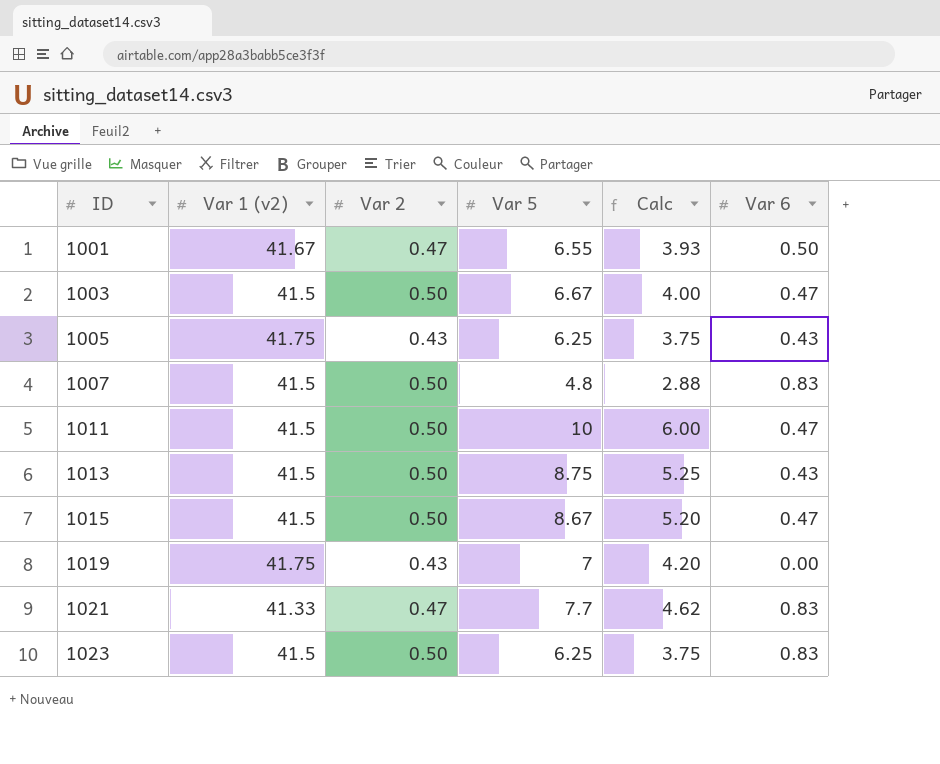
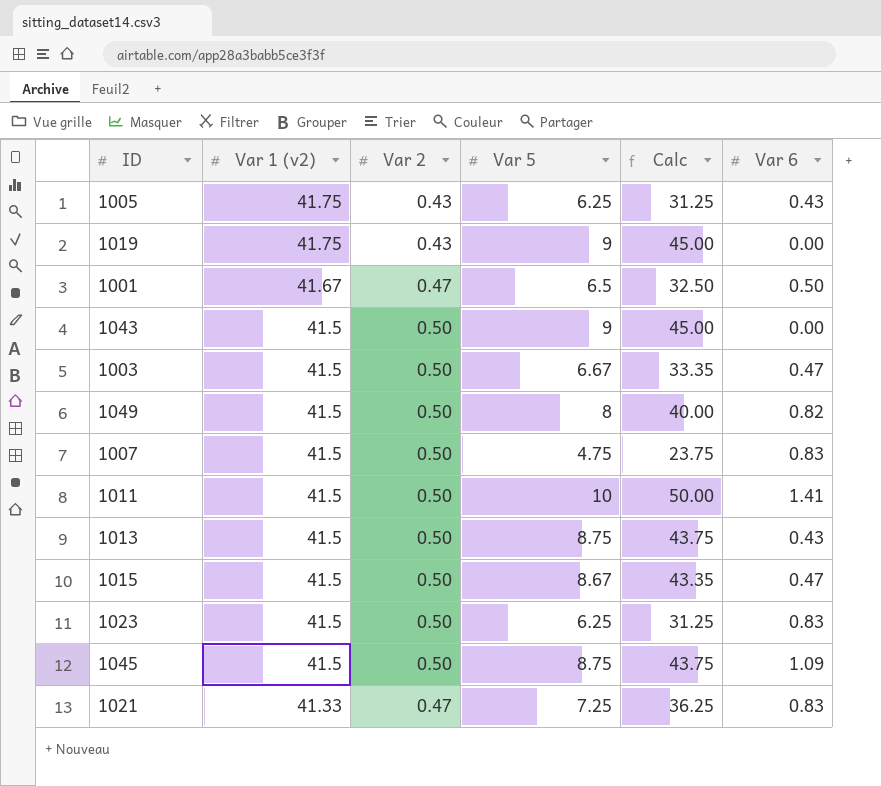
row order: ID ascending -> Var 1 (v2) descending
column Calc | formula: [Var 5] * 0.6 -> [Var 5] * 5
1019 | Var 5: 7 -> 9
1001 | Var 5: 6.55 -> 6.5
row 1043: none -> 41.5 | 0.50 | 9 | 45.00 | 0.00
row 1049: none -> 41.5 | 0.50 | 8 | 40.00 | 0.82
1007 | Var 5: 4.8 -> 4.75
1011 | Var 6: 0.47 -> 1.41
row 1045: none -> 41.5 | 0.50 | 8.75 | 43.75 | 1.09
1021 | Var 5: 7.7 -> 7.25

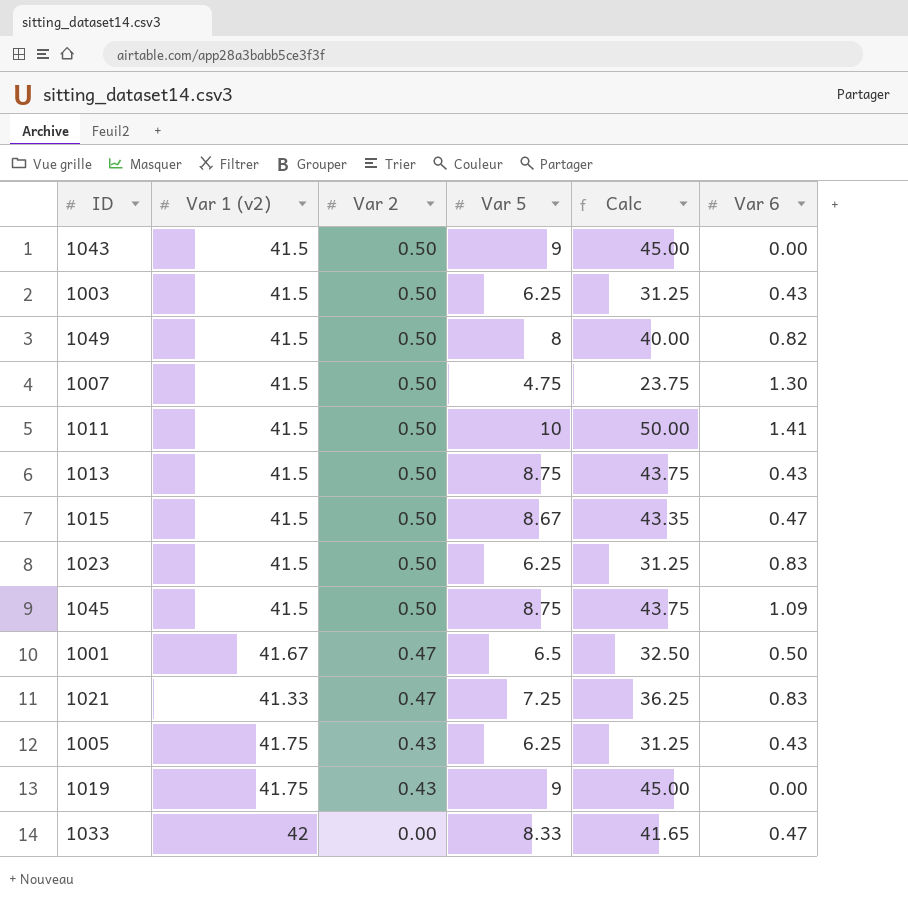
row order: Var 1 (v2) descending -> Var 2 descending
1003 | Var 5: 6.67 -> 6.25
1003 | Calc: 33.35 -> 31.25
1003 | Var 6: 0.47 -> 0.43
1007 | Var 6: 0.83 -> 1.30
row 1033: none -> 42 | 0.00 | 8.33 | 41.65 | 0.47

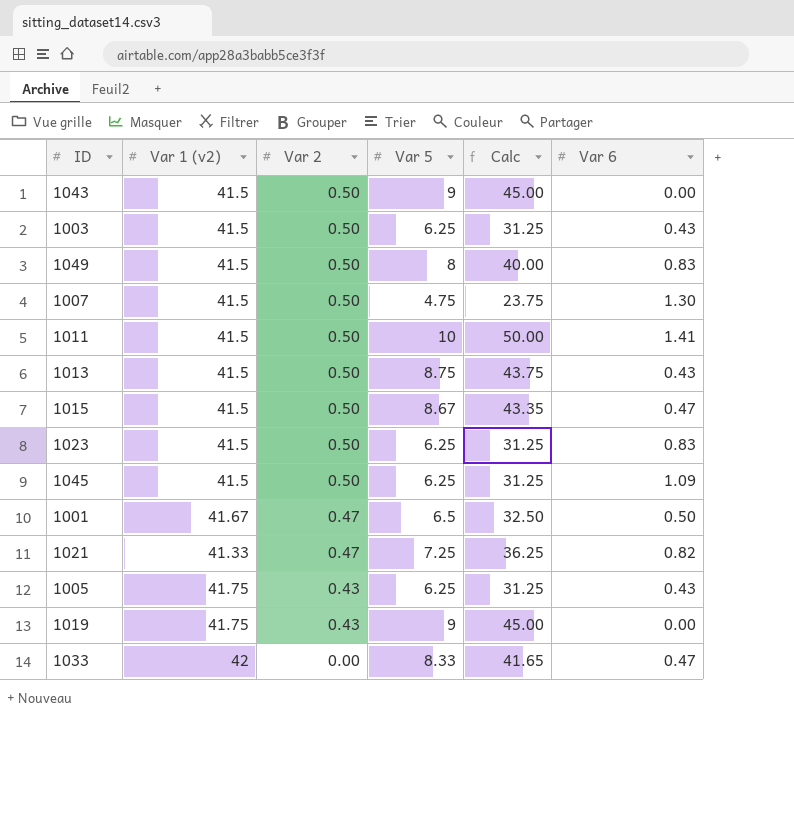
1049 | Var 6: 0.82 -> 0.83
1045 | Var 5: 8.75 -> 6.25
1045 | Calc: 43.75 -> 31.25
1021 | Var 6: 0.83 -> 0.82

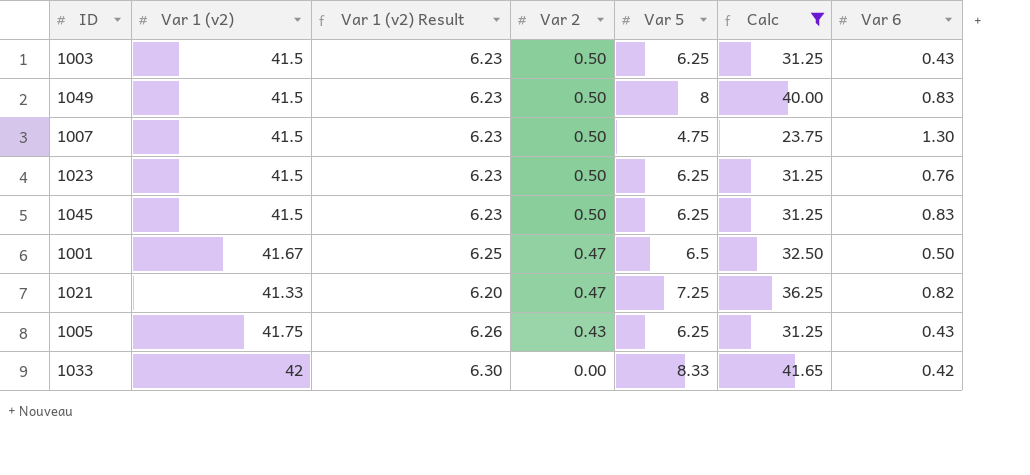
filter: none -> Calc <= 41.65
column Var 1 (v2) Result | formula: none -> [Var 1 (v2)] * 0.15
1023 | Var 6: 0.83 -> 0.76
1045 | Var 6: 1.09 -> 0.83
1033 | Var 6: 0.47 -> 0.42

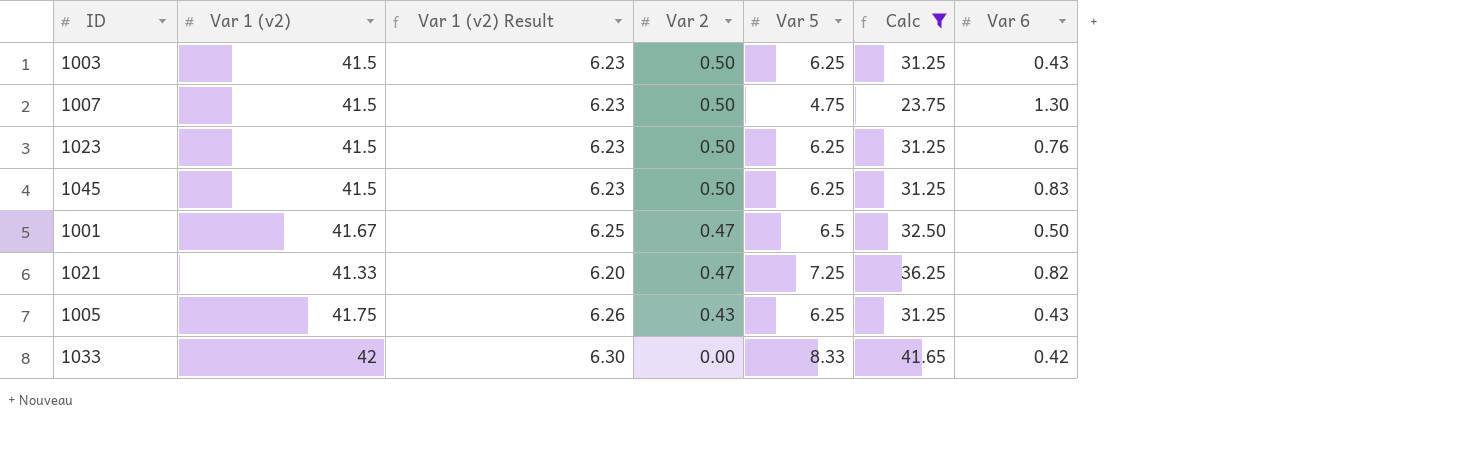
row 1049: 41.5 | 6.23 | 0.50 | 8 | 40.00 | 0.83 -> none

